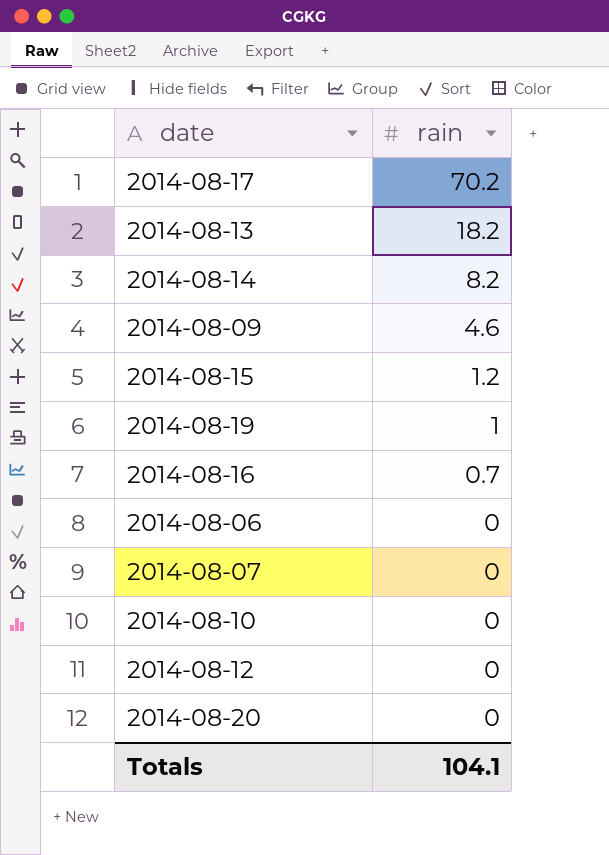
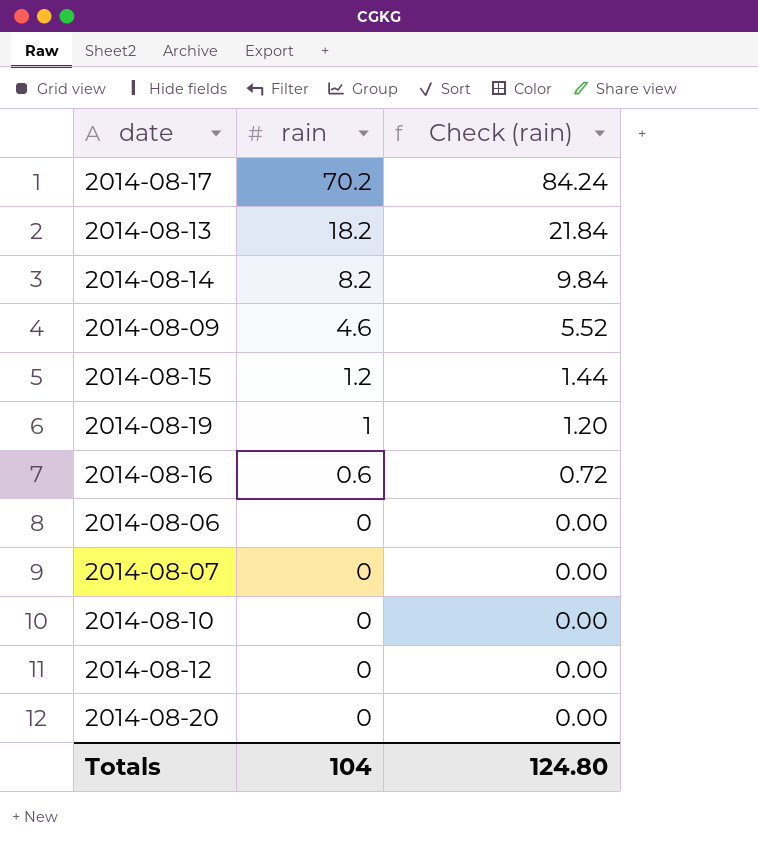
column Check (rain) | formula: none -> [rain] * 1.2
2014-08-16 | rain: 0.7 -> 0.6
Totals | rain: 104.1 -> 104

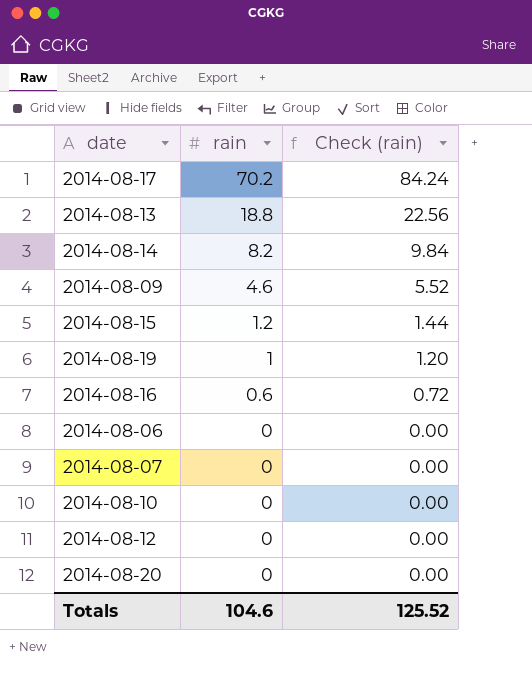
2014-08-13 | rain: 18.2 -> 18.8
2014-08-13 | Check (rain): 21.84 -> 22.56
Totals | rain: 104 -> 104.6
Totals | Check (rain): 124.80 -> 125.52

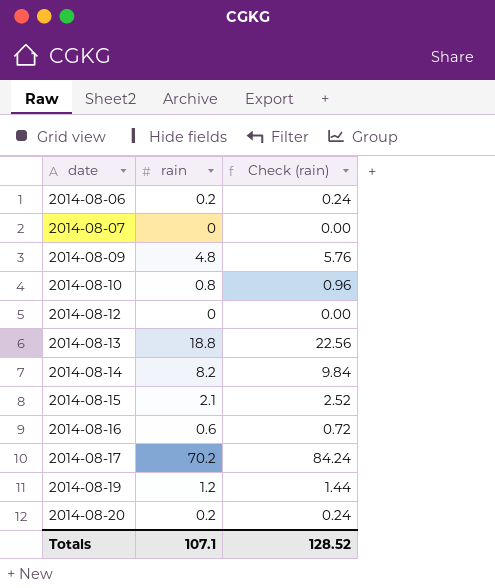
row order: rain descending -> date ascending
2014-08-06 | rain: 0 -> 0.2
2014-08-06 | Check (rain): 0.00 -> 0.24
2014-08-09 | rain: 4.6 -> 4.8
2014-08-09 | Check (rain): 5.52 -> 5.76
2014-08-10 | rain: 0 -> 0.8
2014-08-10 | Check (rain): 0.00 -> 0.96
2014-08-15 | rain: 1.2 -> 2.1
2014-08-15 | Check (rain): 1.44 -> 2.52
2014-08-19 | rain: 1 -> 1.2
2014-08-19 | Check (rain): 1.20 -> 1.44
2014-08-20 | rain: 0 -> 0.2
2014-08-20 | Check (rain): 0.00 -> 0.24
Totals | rain: 104.6 -> 107.1
Totals | Check (rain): 125.52 -> 128.52

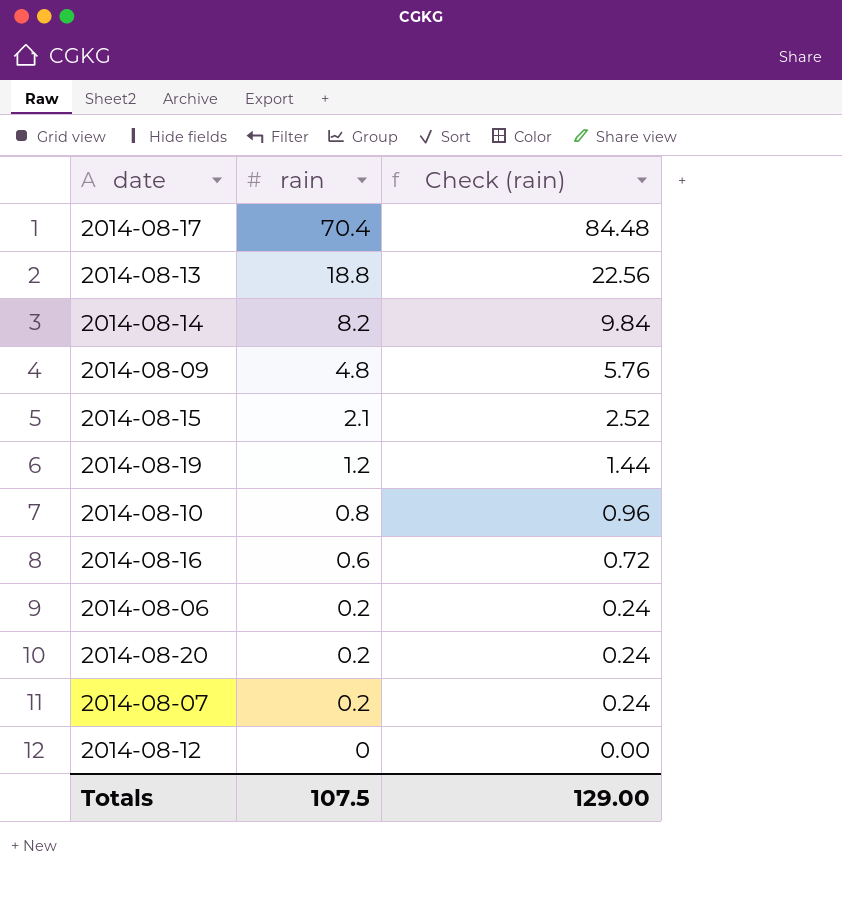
row order: date ascending -> rain descending
2014-08-17 | rain: 70.2 -> 70.4
2014-08-17 | Check (rain): 84.24 -> 84.48
2014-08-07 | rain: 0 -> 0.2
2014-08-07 | Check (rain): 0.00 -> 0.24
Totals | rain: 107.1 -> 107.5
Totals | Check (rain): 128.52 -> 129.00

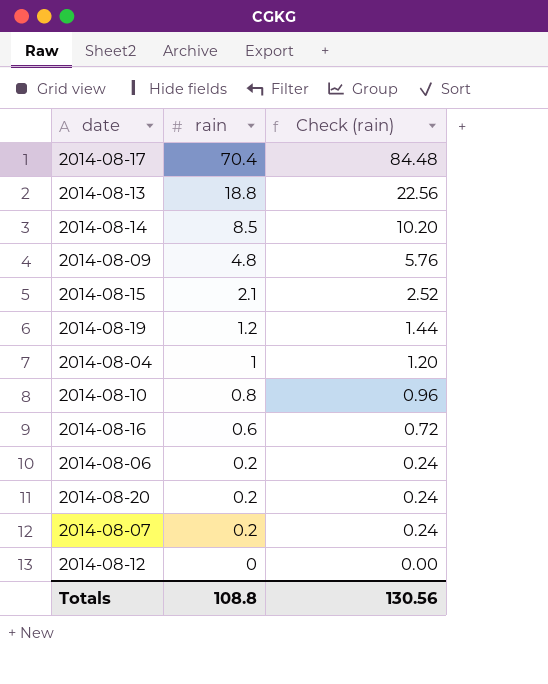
2014-08-14 | rain: 8.2 -> 8.5
2014-08-14 | Check (rain): 9.84 -> 10.20
row 2014-08-04: none -> 1 | 1.20
Totals | rain: 107.5 -> 108.8
Totals | Check (rain): 129.00 -> 130.56

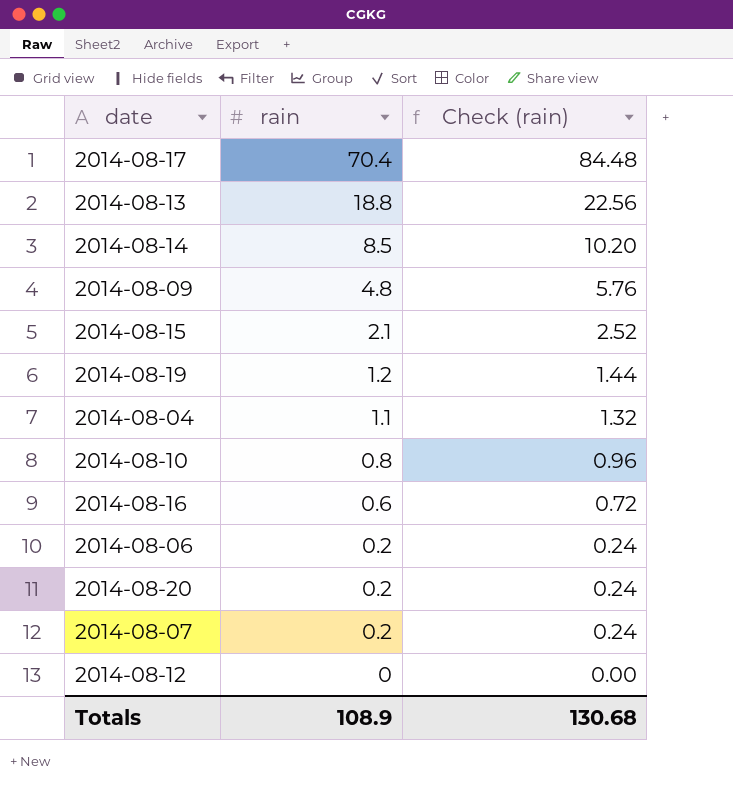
2014-08-04 | rain: 1 -> 1.1
2014-08-04 | Check (rain): 1.20 -> 1.32
Totals | rain: 108.8 -> 108.9
Totals | Check (rain): 130.56 -> 130.68

